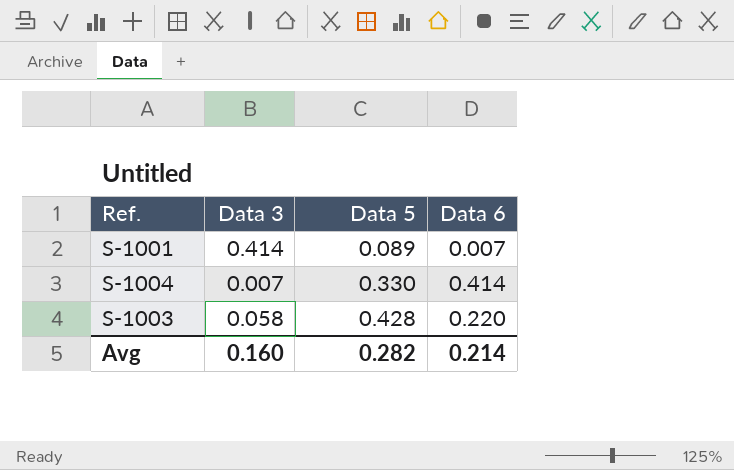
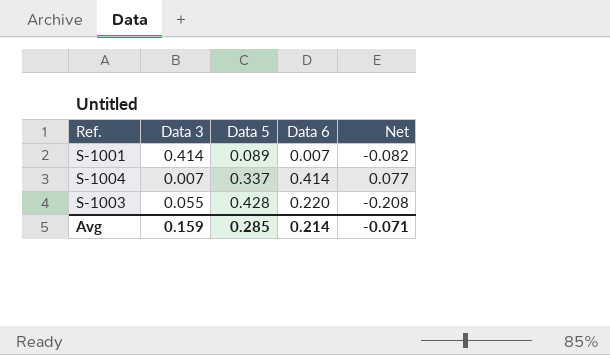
column Net | formula: none -> [Data 6] - [Data 5]
S-1004 | Data 5: 0.330 -> 0.337
S-1003 | Data 3: 0.058 -> 0.055
Avg | Data 3: 0.160 -> 0.159
Avg | Data 5: 0.282 -> 0.285

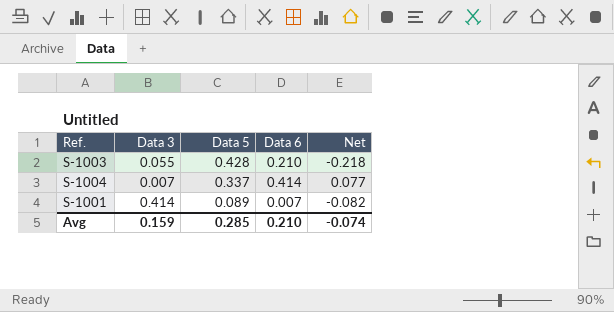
row order: Data 5 ascending -> Data 5 descending
S-1003 | Data 6: 0.220 -> 0.210
S-1003 | Net: -0.208 -> -0.218
Avg | Data 6: 0.214 -> 0.210
Avg | Net: -0.071 -> -0.074

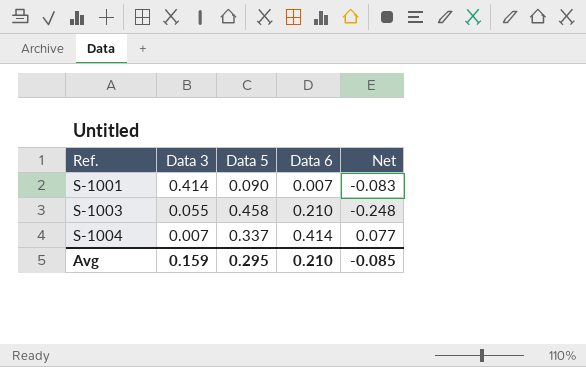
row order: Data 5 descending -> Ref. ascending
S-1001 | Data 5: 0.089 -> 0.090
S-1001 | Net: -0.082 -> -0.083
S-1003 | Data 5: 0.428 -> 0.458
S-1003 | Net: -0.218 -> -0.248
Avg | Data 5: 0.285 -> 0.295
Avg | Net: -0.074 -> -0.085

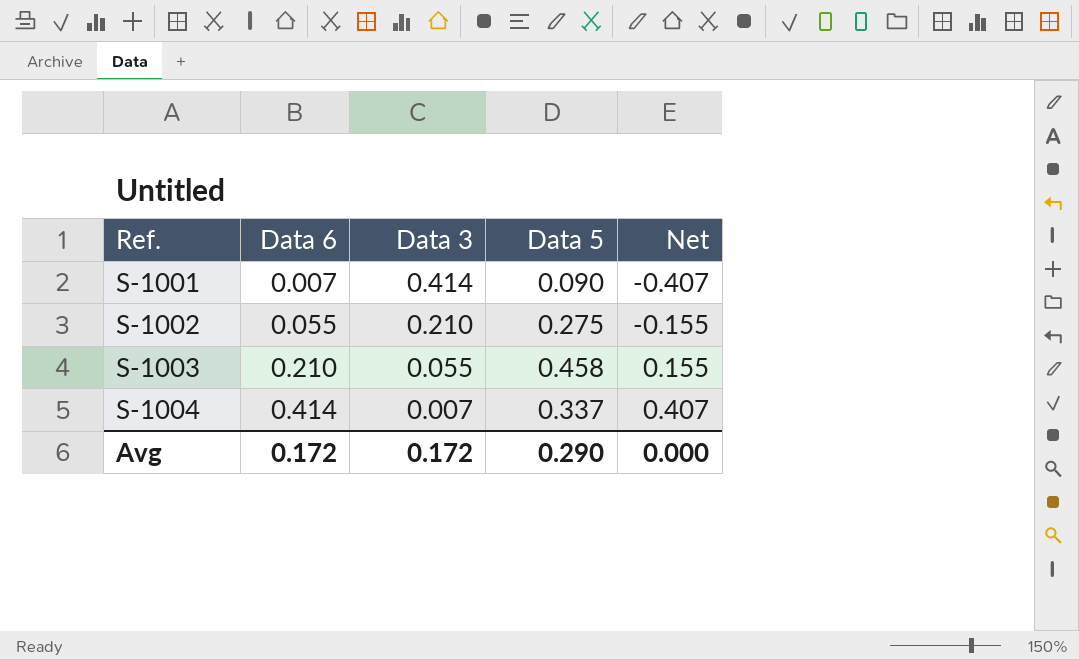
column Data 6 | position: 4 -> 2
column Net | formula: [Data 6] - [Data 5] -> [Data 6] - [Data 3]
row S-1002: none -> 0.055 | 0.210 | 0.275 | -0.155
Avg | Data 6: 0.210 -> 0.172
Avg | Data 3: 0.159 -> 0.172
Avg | Data 5: 0.295 -> 0.290
Avg | Net: -0.085 -> 0.000

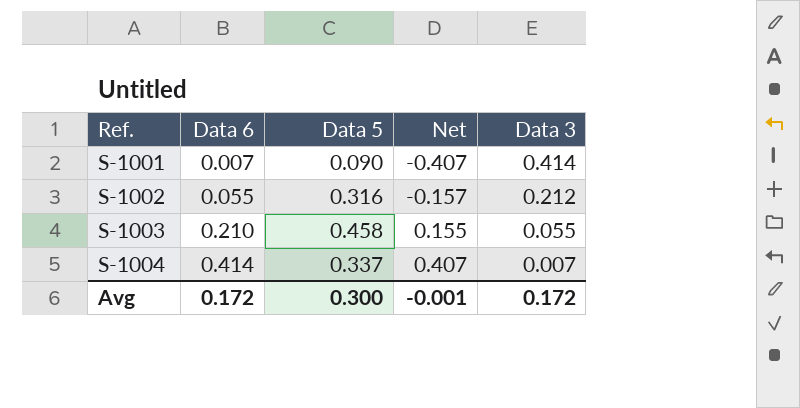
column Data 3 | position: 3 -> 5
S-1002 | Data 5: 0.275 -> 0.316
S-1002 | Net: -0.155 -> -0.157
S-1002 | Data 3: 0.210 -> 0.212
Avg | Data 5: 0.290 -> 0.300
Avg | Net: 0.000 -> -0.001

